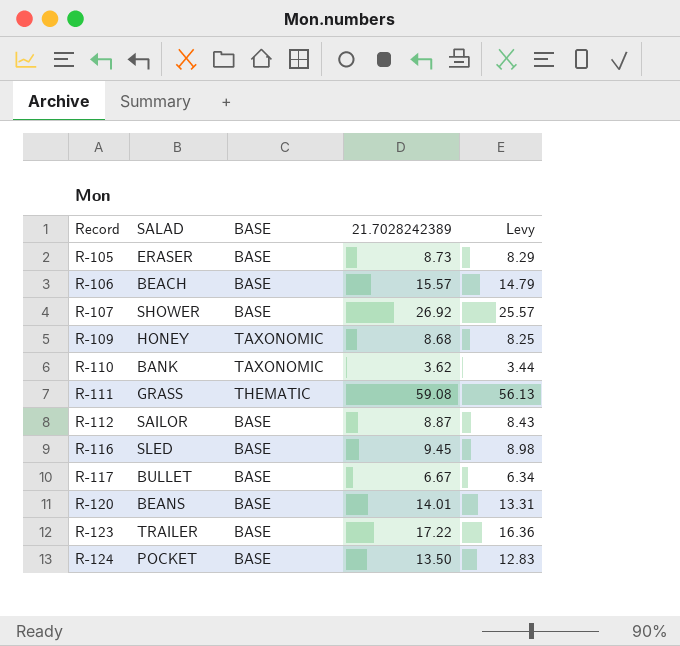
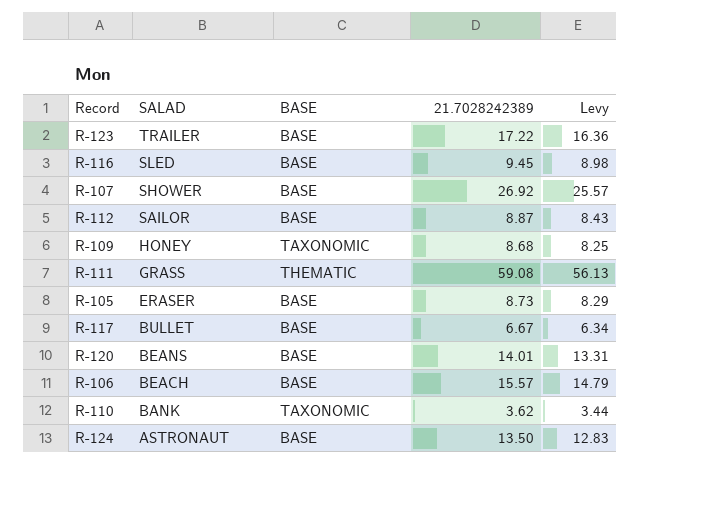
row order: Record ascending -> SALAD descending
R-124 | SALAD: POCKET -> ASTRONAUT

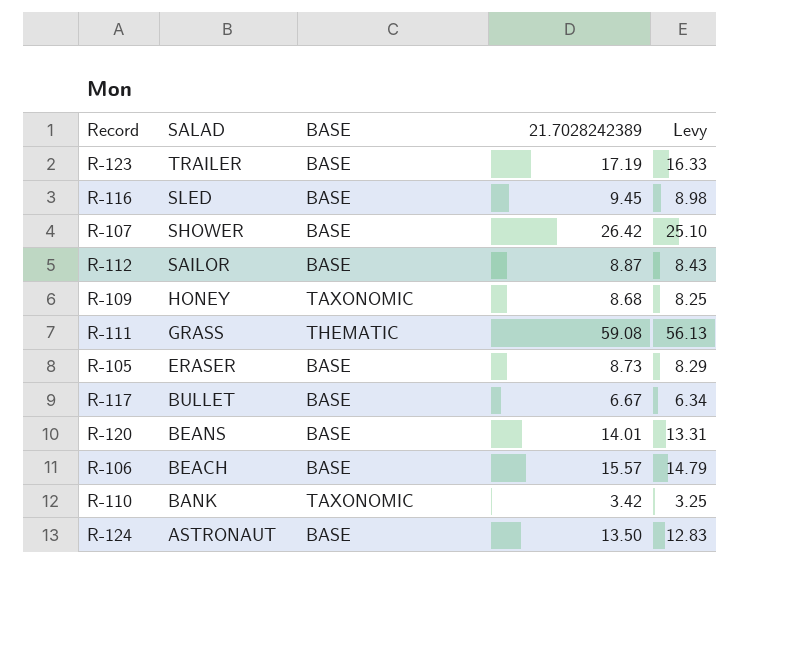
R-123 | 21.7028242389: 17.22 -> 17.19
R-123 | Levy: 16.36 -> 16.33
R-107 | 21.7028242389: 26.92 -> 26.42
R-107 | Levy: 25.57 -> 25.10
R-110 | 21.7028242389: 3.62 -> 3.42
R-110 | Levy: 3.44 -> 3.25

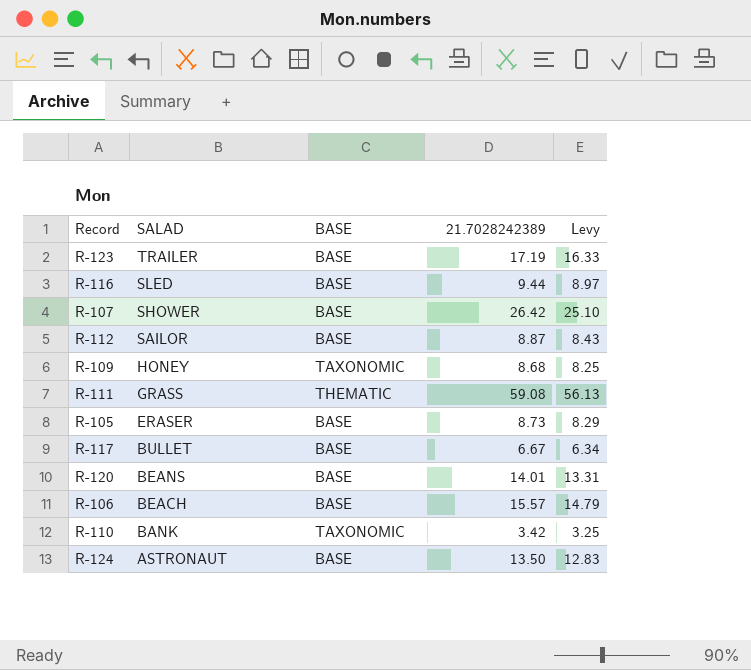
R-116 | 21.7028242389: 9.45 -> 9.44
R-116 | Levy: 8.98 -> 8.97

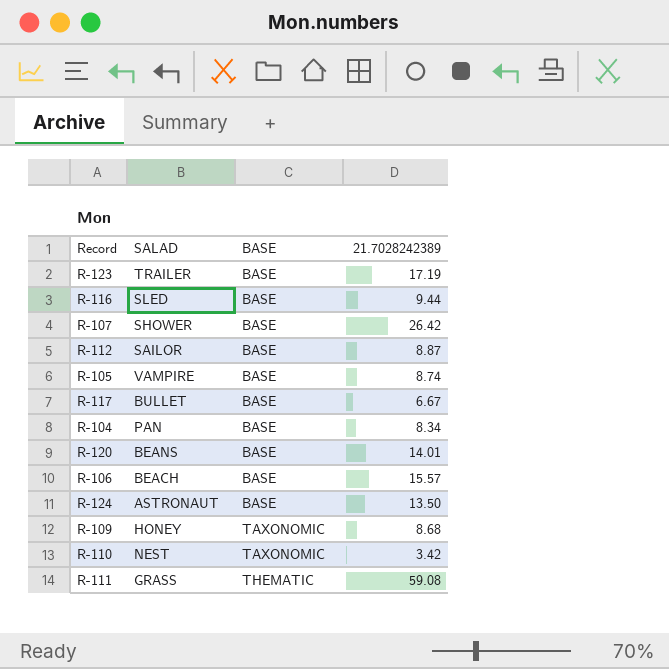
row order: SALAD descending -> BASE ascending
column Levy | formula: [21.7028242389] * 0.95 -> none
R-105 | SALAD: ERASER -> VAMPIRE
R-105 | 21.7028242389: 8.73 -> 8.74
row R-104: none -> PAN | BASE | 8.34
R-110 | SALAD: BANK -> NEST

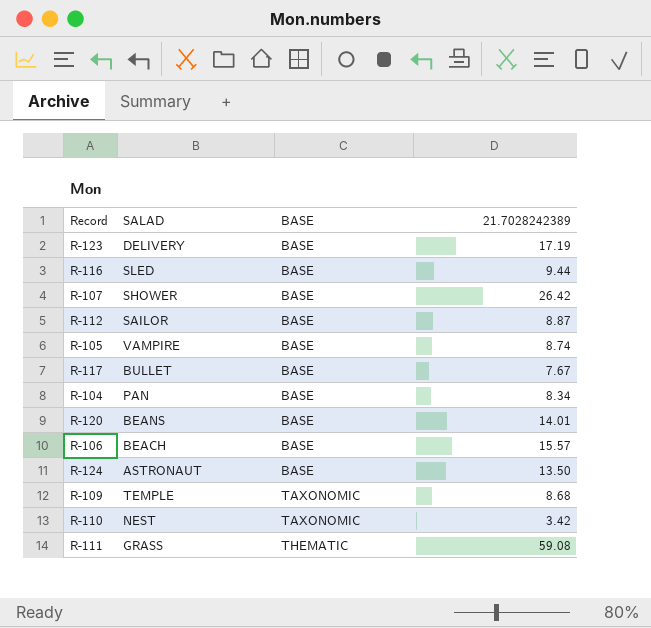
R-123 | SALAD: TRAILER -> DELIVERY
R-117 | 21.7028242389: 6.67 -> 7.67
R-109 | SALAD: HONEY -> TEMPLE

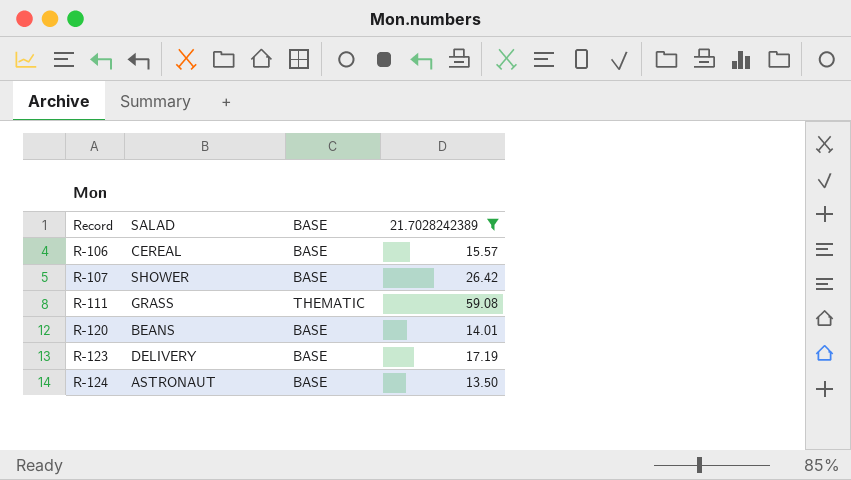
filter: none -> 21.7028242389 >= 13.50
row order: BASE ascending -> Record ascending
R-106 | SALAD: BEACH -> CEREAL

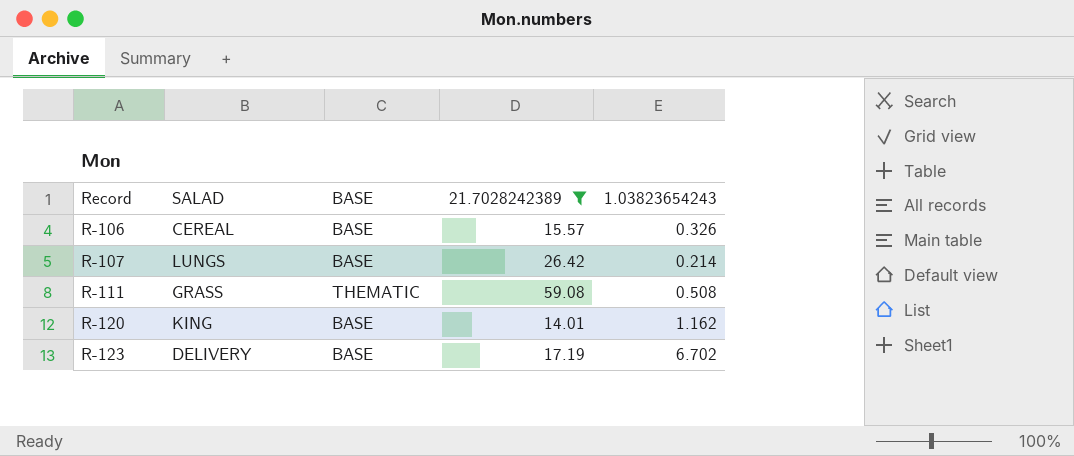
column 1.03823654243 | position: none -> 5
row R-124: ASTRONAUT | BASE | 13.50 -> none
R-107 | SALAD: SHOWER -> LUNGS
R-120 | SALAD: BEANS -> KING

